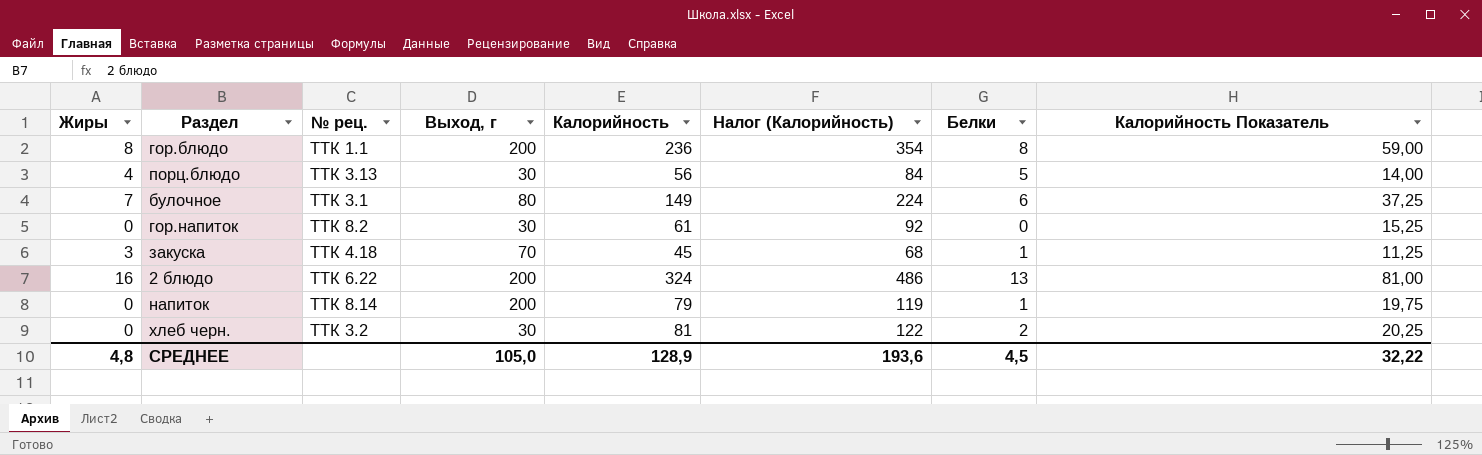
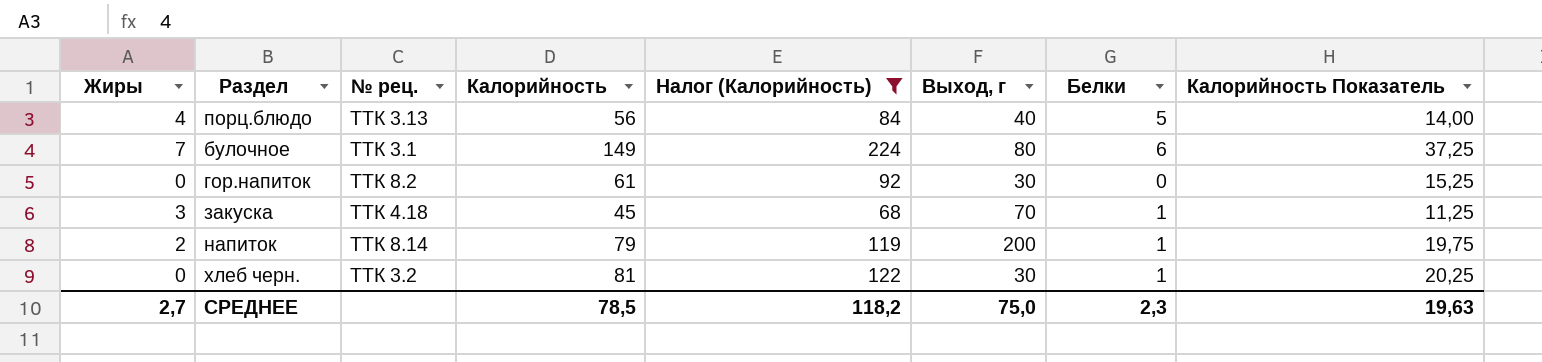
filter: none -> Налог (Калорийность) <= 224
column Выход, г | position: 4 -> 6
порц.блюдо | Выход, г: 30 -> 40
напиток | Жиры: 0 -> 2
хлеб черн. | Белки: 2 -> 1
СРЕДНЕЕ | Жиры: 4,8 -> 2,7
СРЕДНЕЕ | Калорийность: 128,9 -> 78,5
СРЕДНЕЕ | Налог (Калорийность): 193,6 -> 118,2
СРЕДНЕЕ | Выход, г: 105,0 -> 75,0
СРЕДНЕЕ | Белки: 4,5 -> 2,3
СРЕДНЕЕ | Калорийность Показатель: 32,22 -> 19,63

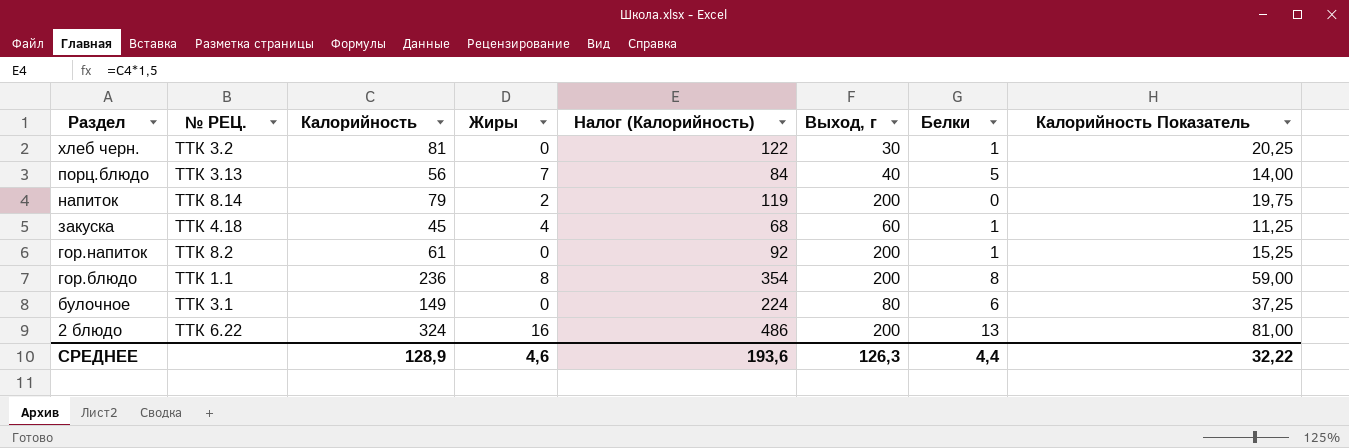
filter: Налог (Калорийность) <= 224 -> none
row order: none -> Раздел descending
column name: № рец. -> № РЕЦ.
column Жиры | position: 1 -> 4
порц.блюдо | Жиры: 4 -> 7
напиток | Белки: 1 -> 0
закуска | Жиры: 3 -> 4
закуска | Выход, г: 70 -> 60
гор.напиток | Выход, г: 30 -> 200
гор.напиток | Белки: 0 -> 1
булочное | Жиры: 7 -> 0
СРЕДНЕЕ | Калорийность: 78,5 -> 128,9
СРЕДНЕЕ | Жиры: 2,7 -> 4,6
СРЕДНЕЕ | Налог (Калорийность): 118,2 -> 193,6
СРЕДНЕЕ | Выход, г: 75,0 -> 126,3
СРЕДНЕЕ | Белки: 2,3 -> 4,4
СРЕДНЕЕ | Калорийность Показатель: 19,63 -> 32,22

